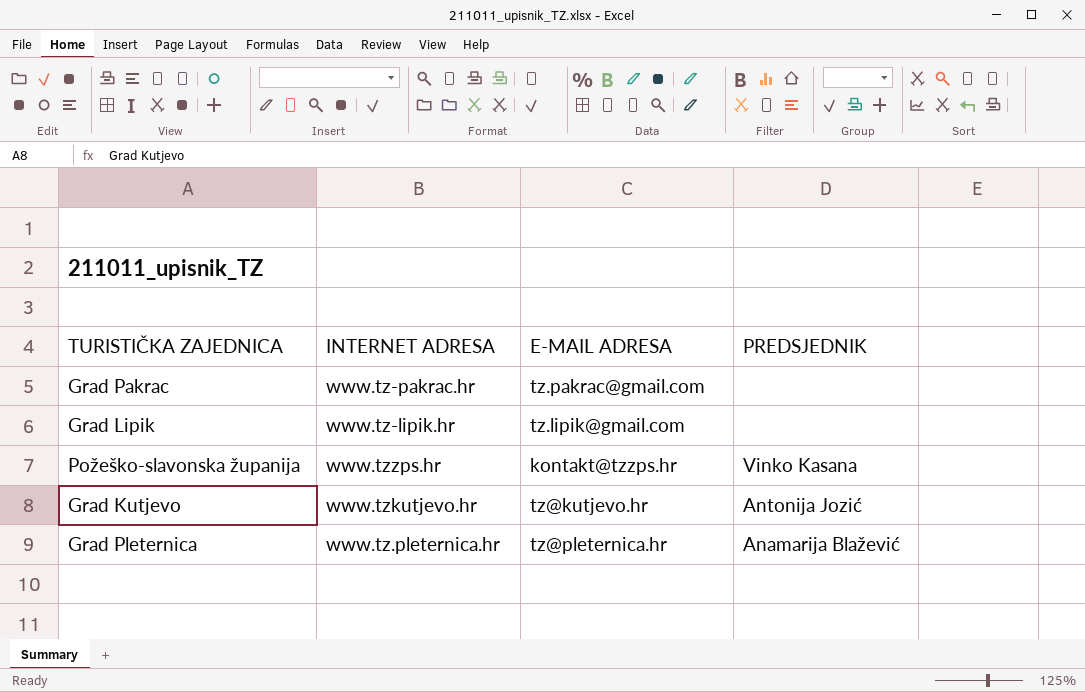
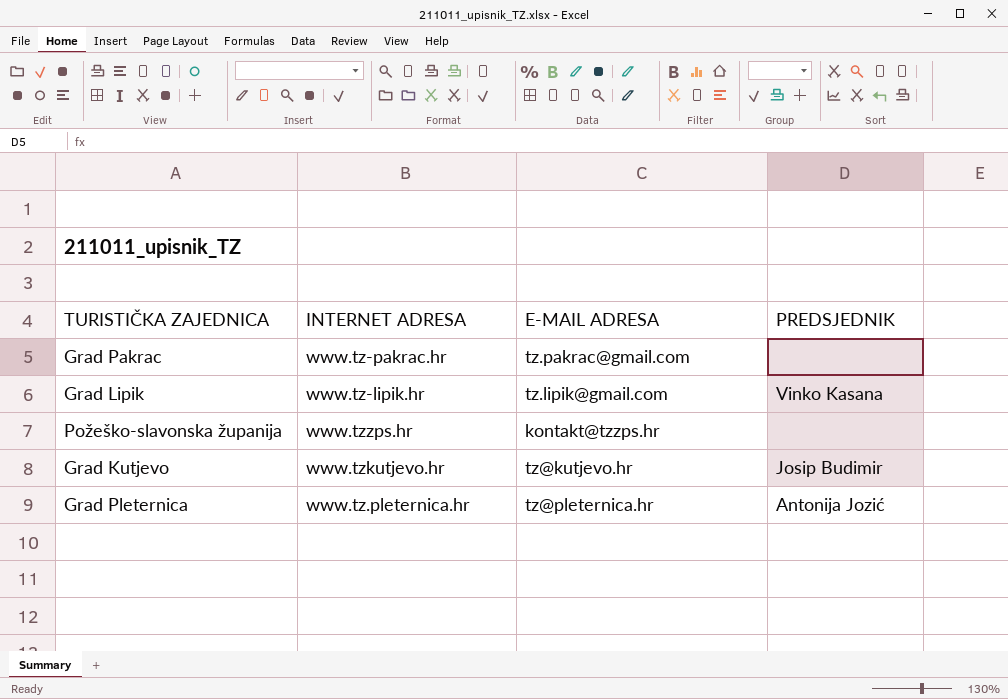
Grad Lipik | PREDSJEDNIK: none -> Vinko Kasana
Požeško-slavonska županija | PREDSJEDNIK: Vinko Kasana -> none
Grad Kutjevo | PREDSJEDNIK: Antonija Jozić -> Josip Budimir
Grad Pleternica | PREDSJEDNIK: Anamarija Blažević -> Antonija Jozić

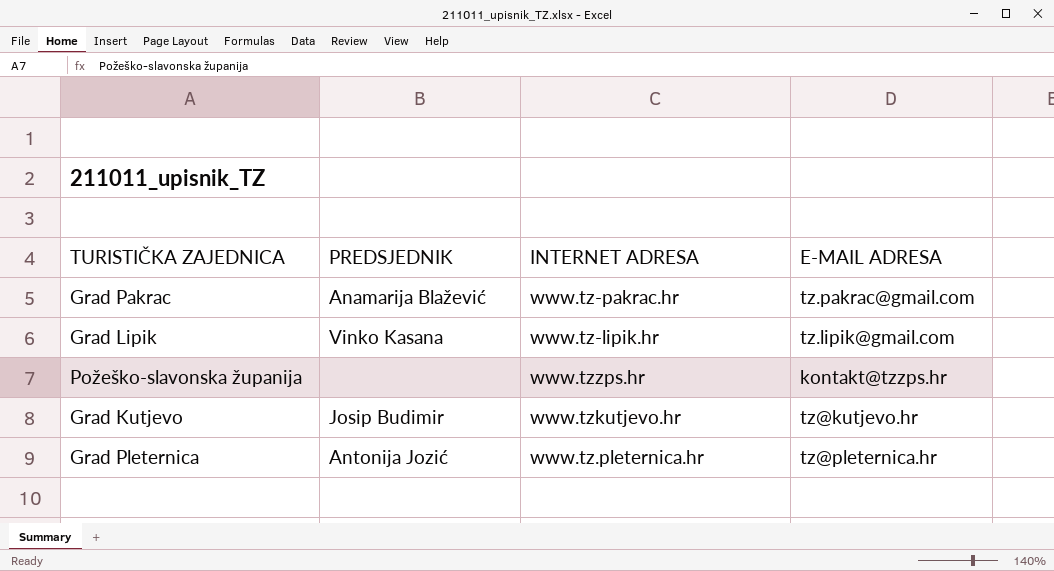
column PREDSJEDNIK | position: 4 -> 2
Grad Pakrac | PREDSJEDNIK: none -> Anamarija Blažević

